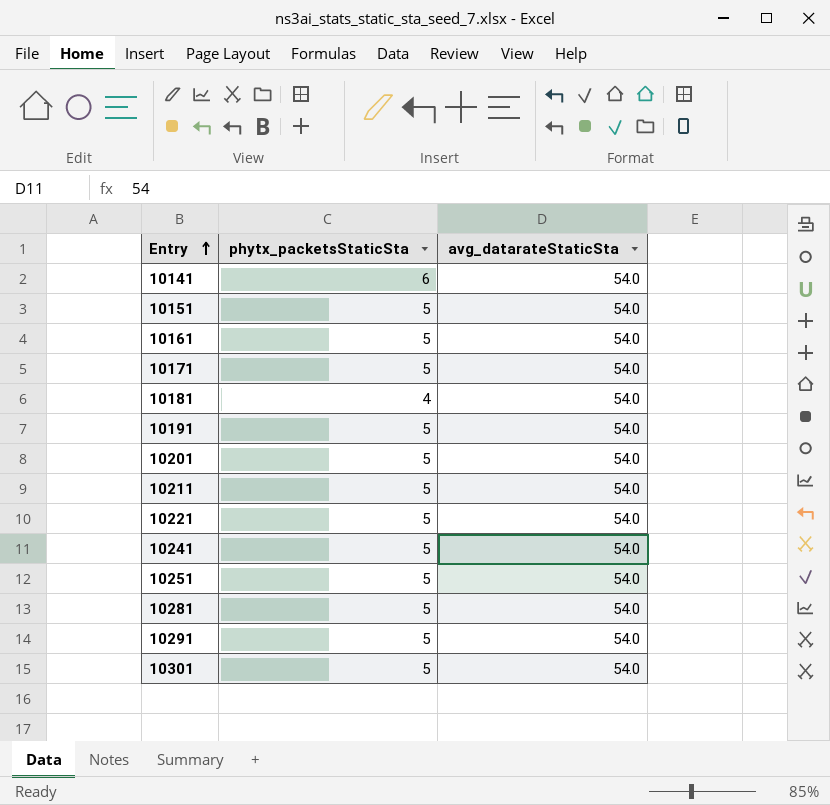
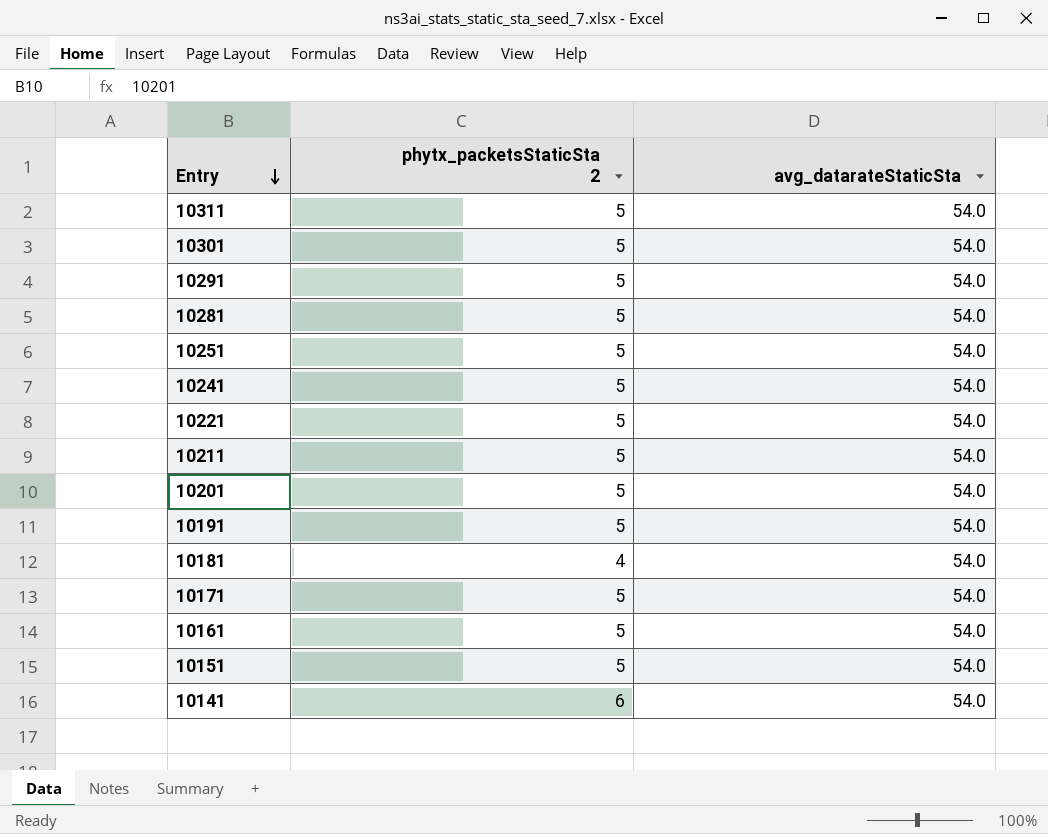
row order: Entry ascending -> Entry descending
column name: phytx_packetsStaticSta -> phytx_packetsStaticSta 2
row 10311: none -> 5 | 54.0

